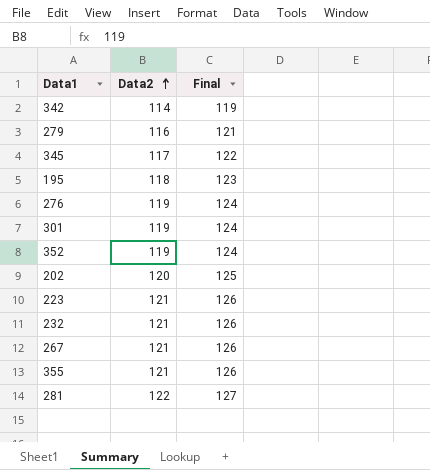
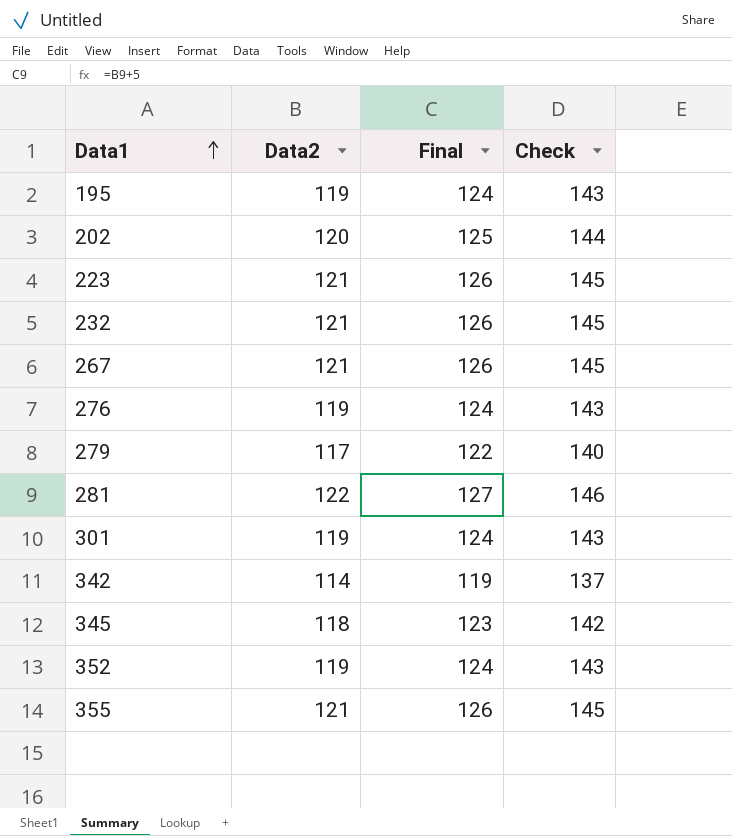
row order: Data2 ascending -> Data1 ascending
column Check | formula: none -> [Data2] * 1.2
195 | Data2: 118 -> 119
195 | Final: 123 -> 124
279 | Data2: 116 -> 117
279 | Final: 121 -> 122
345 | Data2: 117 -> 118
345 | Final: 122 -> 123

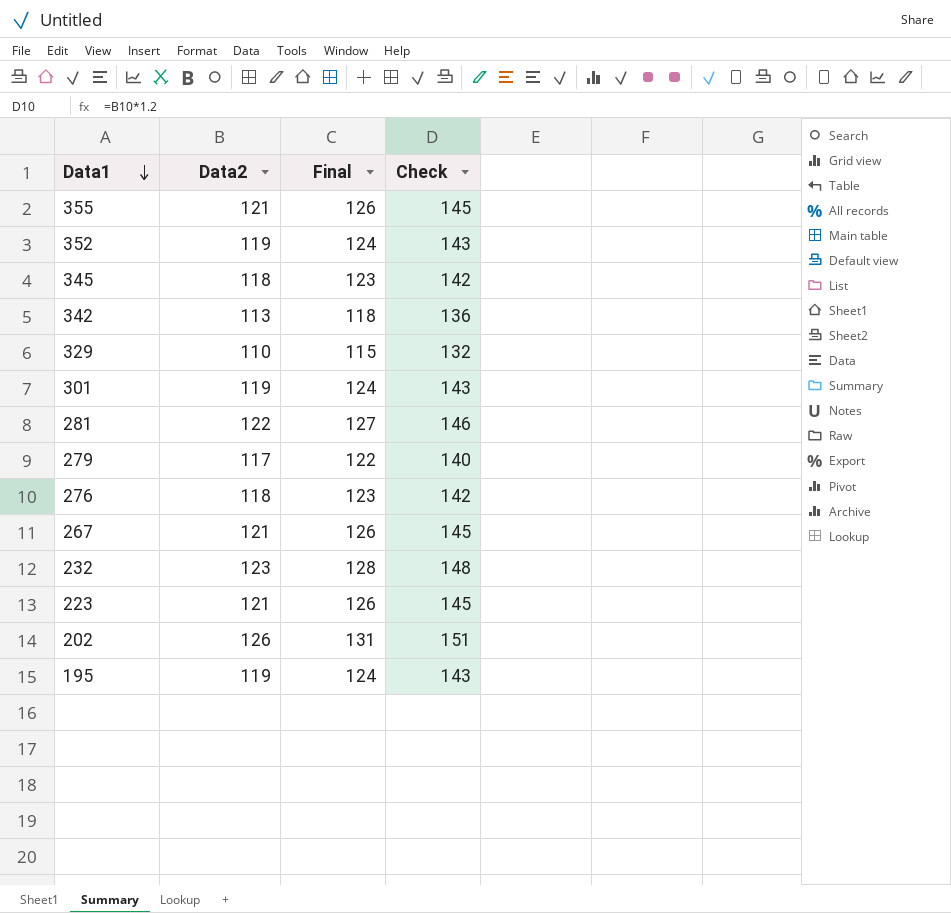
row order: Data1 ascending -> Data1 descending
342 | Data2: 114 -> 113
342 | Final: 119 -> 118
342 | Check: 137 -> 136
row 329: none -> 110 | 115 | 132
276 | Data2: 119 -> 118
276 | Final: 124 -> 123
276 | Check: 143 -> 142
232 | Data2: 121 -> 123
232 | Final: 126 -> 128
232 | Check: 145 -> 148
202 | Data2: 120 -> 126
202 | Final: 125 -> 131
202 | Check: 144 -> 151

